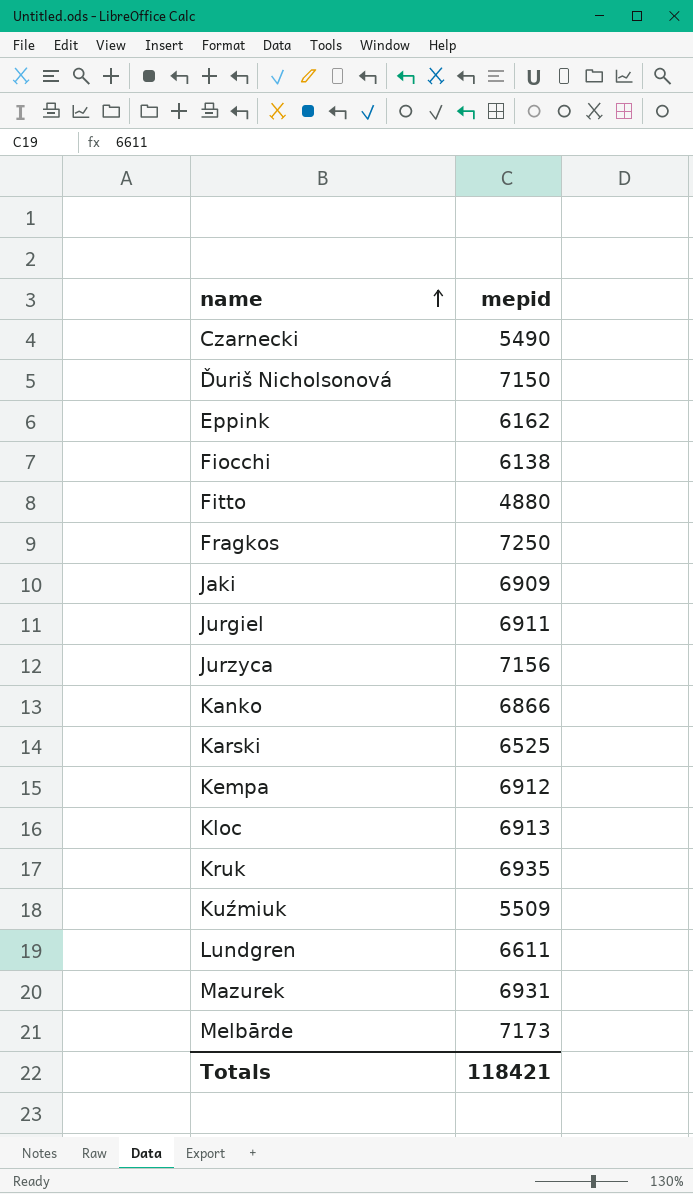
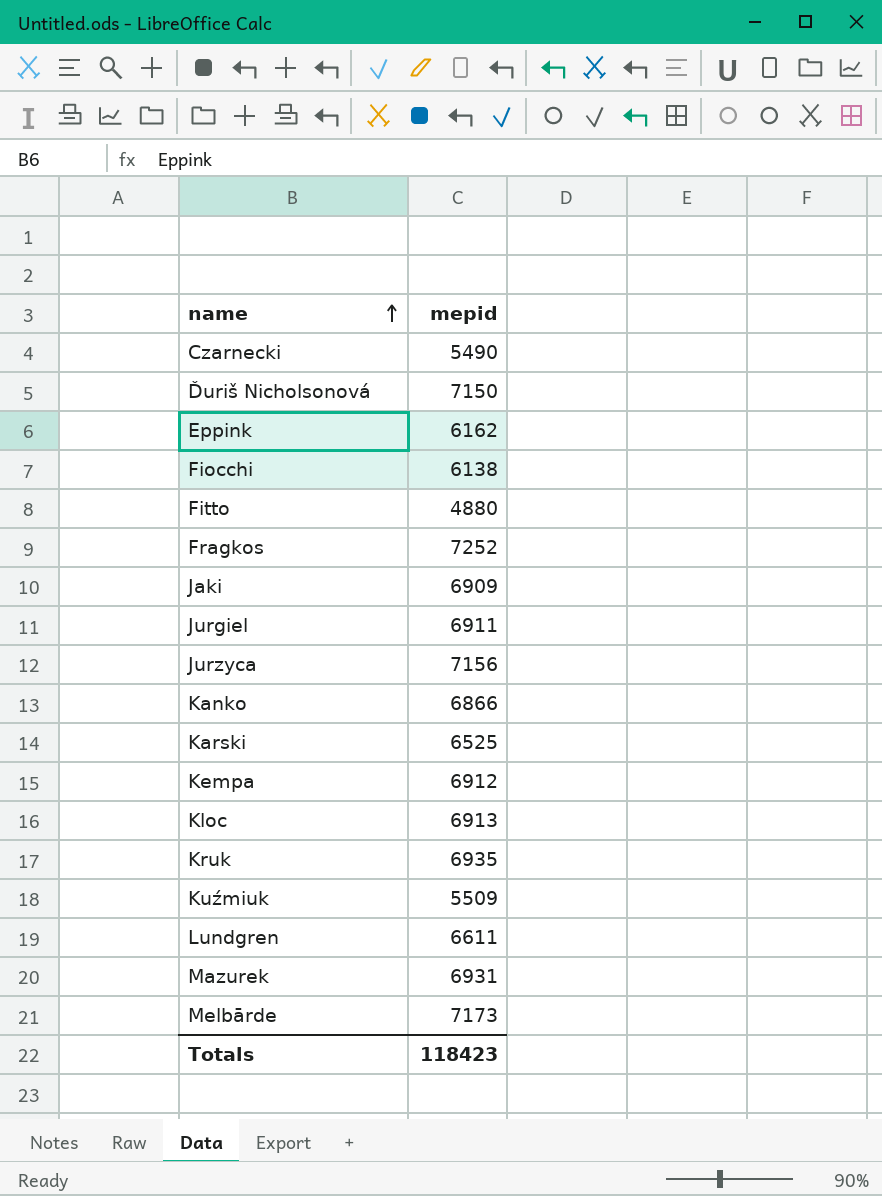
Fragkos | mepid: 7250 -> 7252
Totals | mepid: 118421 -> 118423

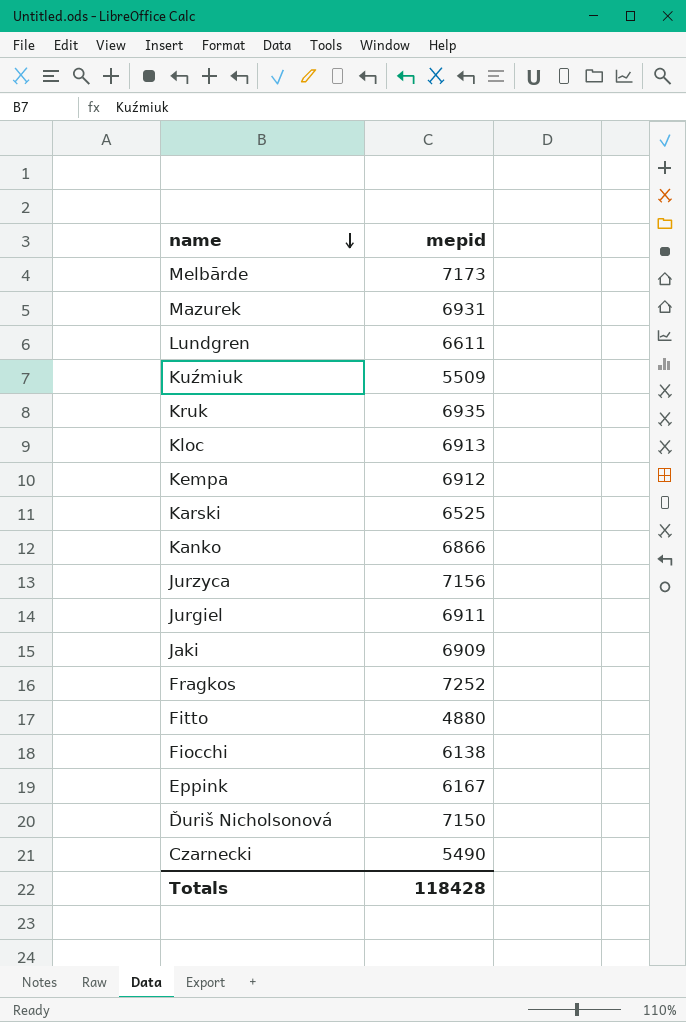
row order: name ascending -> name descending
Eppink | mepid: 6162 -> 6167
Totals | mepid: 118423 -> 118428

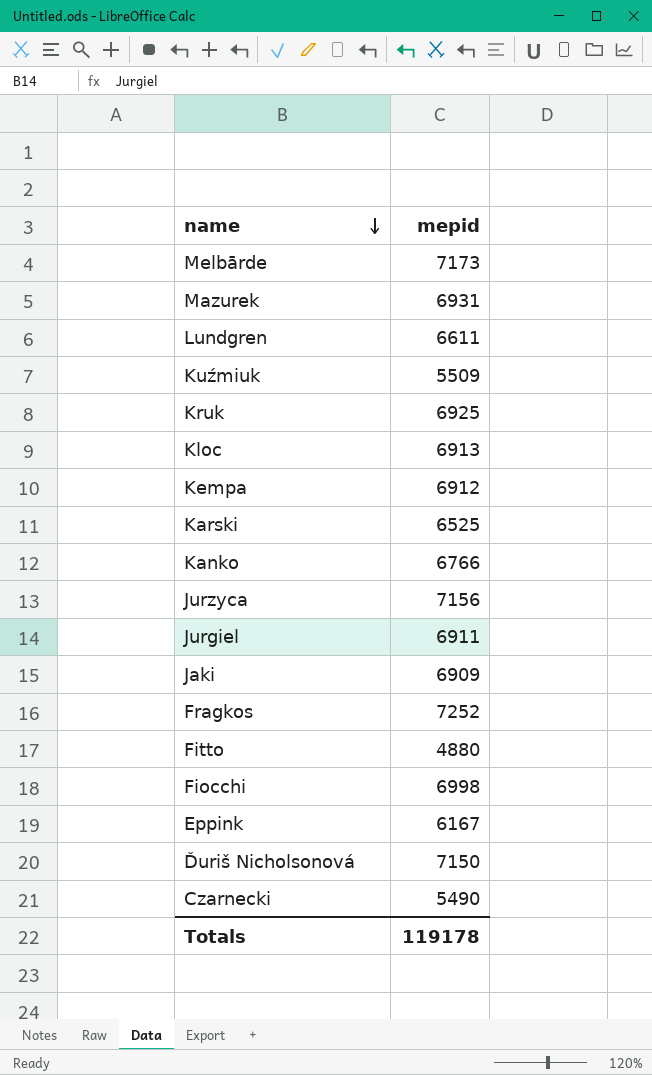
Kruk | mepid: 6935 -> 6925
Kanko | mepid: 6866 -> 6766
Fiocchi | mepid: 6138 -> 6998
Totals | mepid: 118428 -> 119178

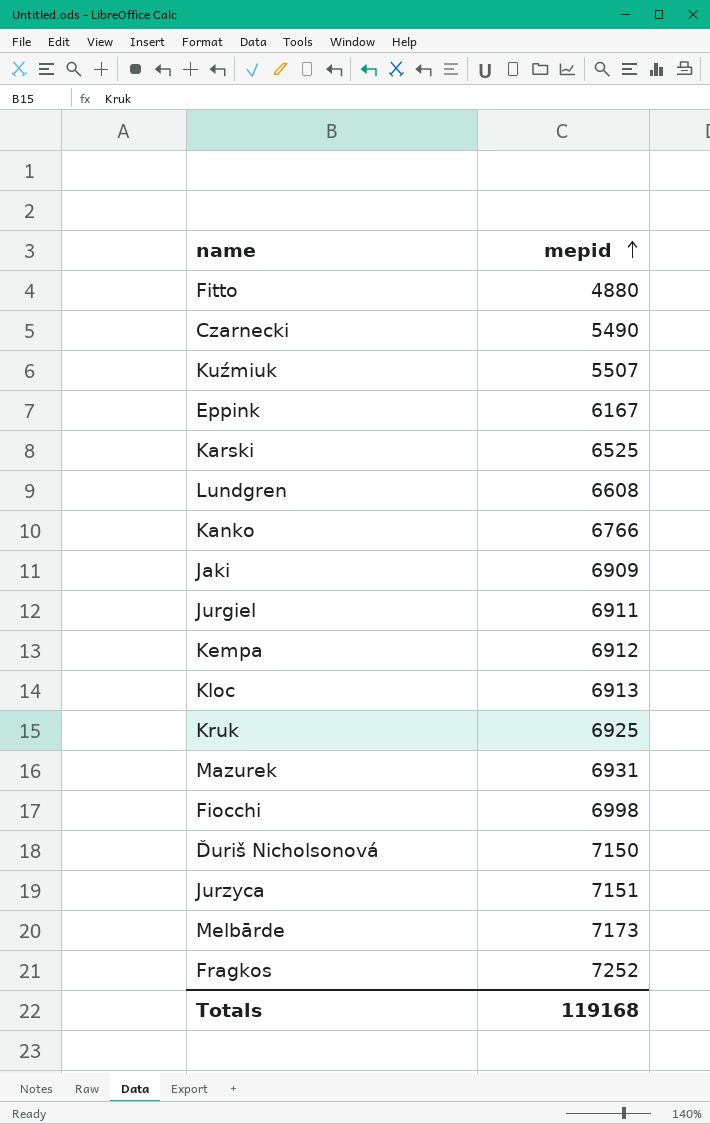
row order: name descending -> mepid ascending
Kuźmiuk | mepid: 5509 -> 5507
Lundgren | mepid: 6611 -> 6608
Jurzyca | mepid: 7156 -> 7151
Totals | mepid: 119178 -> 119168

